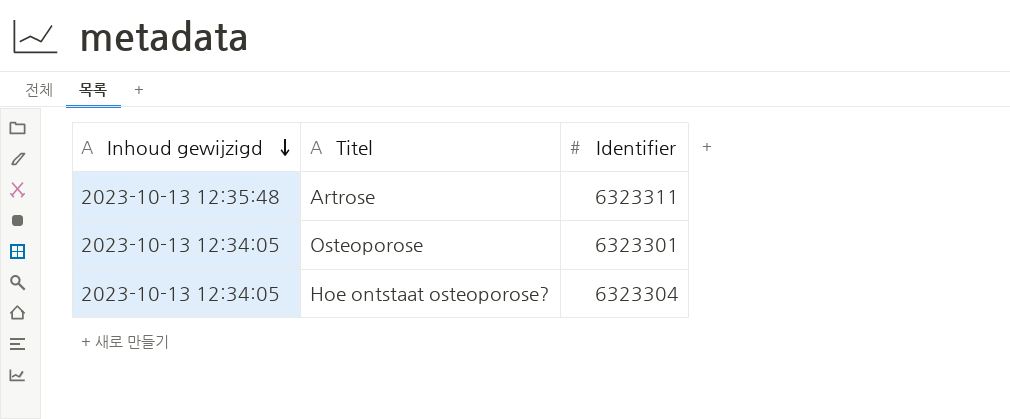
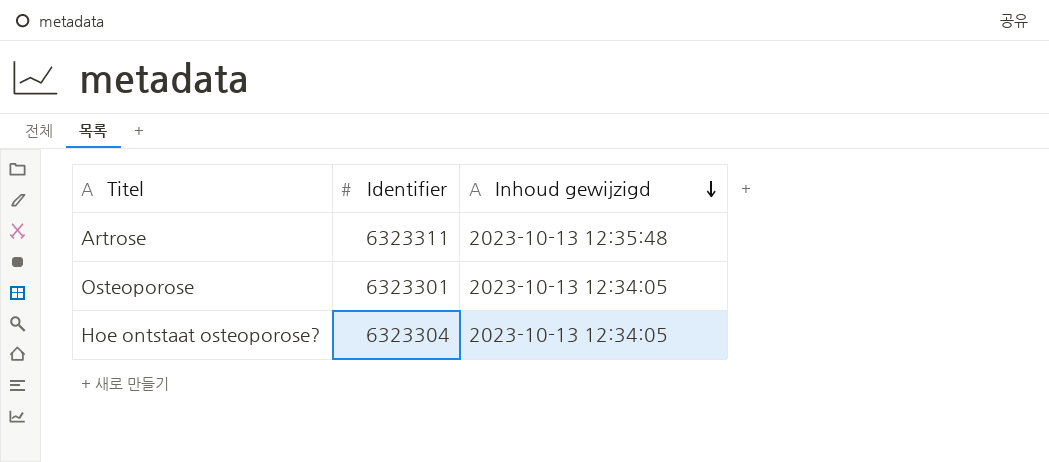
column Inhoud gewijzigd | position: 1 -> 3

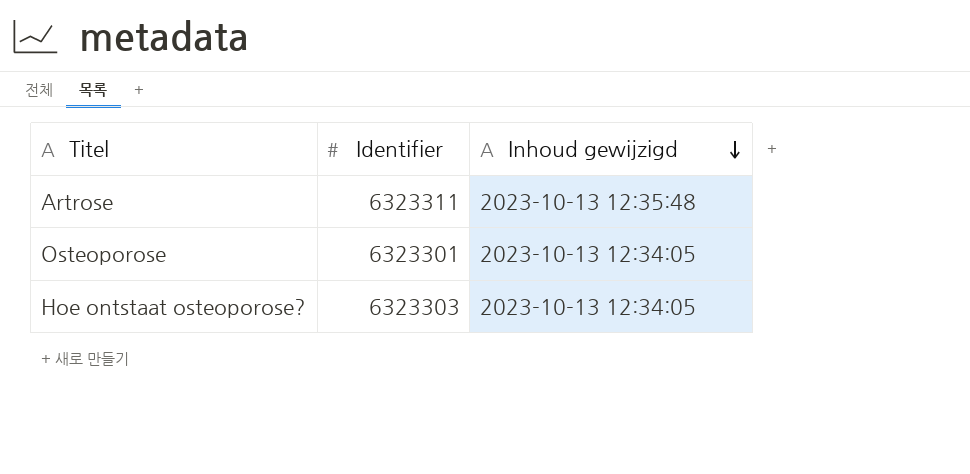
Hoe ontstaat osteoporose? | Identifier: 6323304 -> 6323303

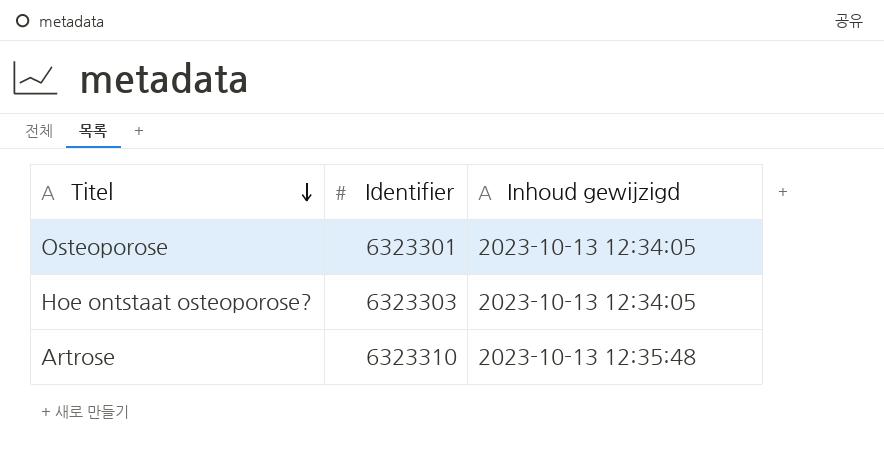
row order: Inhoud gewijzigd descending -> Titel descending
Artrose | Identifier: 6323311 -> 6323310

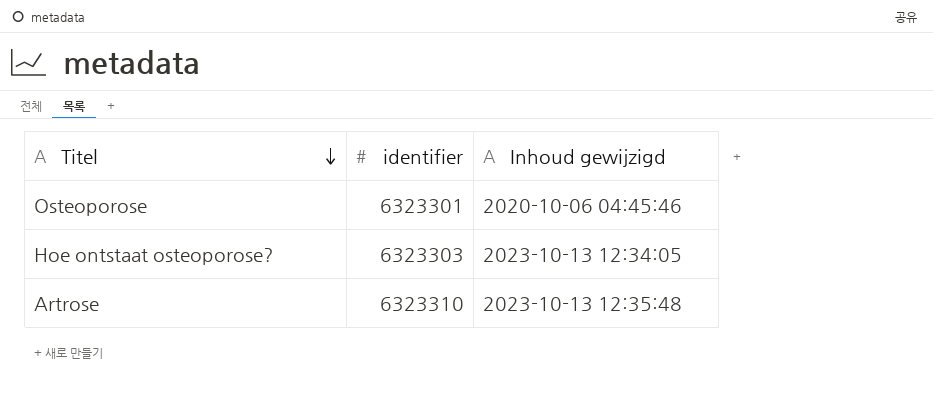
column name: Identifier -> identifier
Osteoporose | Inhoud gewijzigd: 2023-10-13 12:34:05 -> 2020-10-06 04:45:46

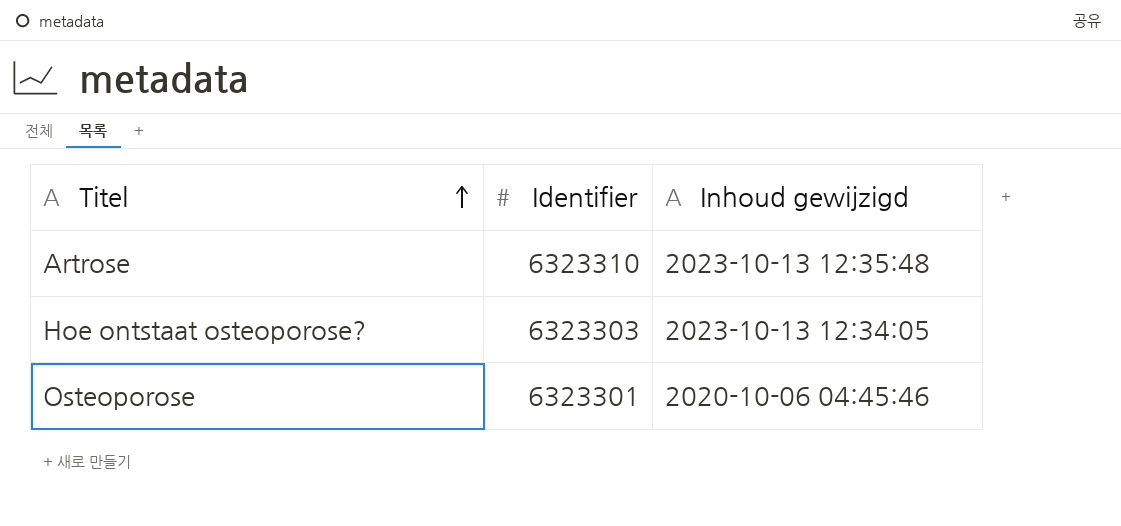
row order: Titel descending -> Titel ascending
column name: identifier -> Identifier

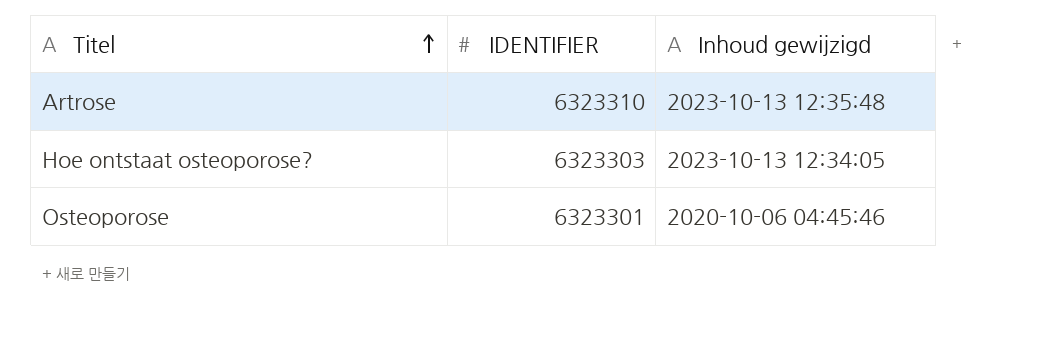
column name: Identifier -> IDENTIFIER

